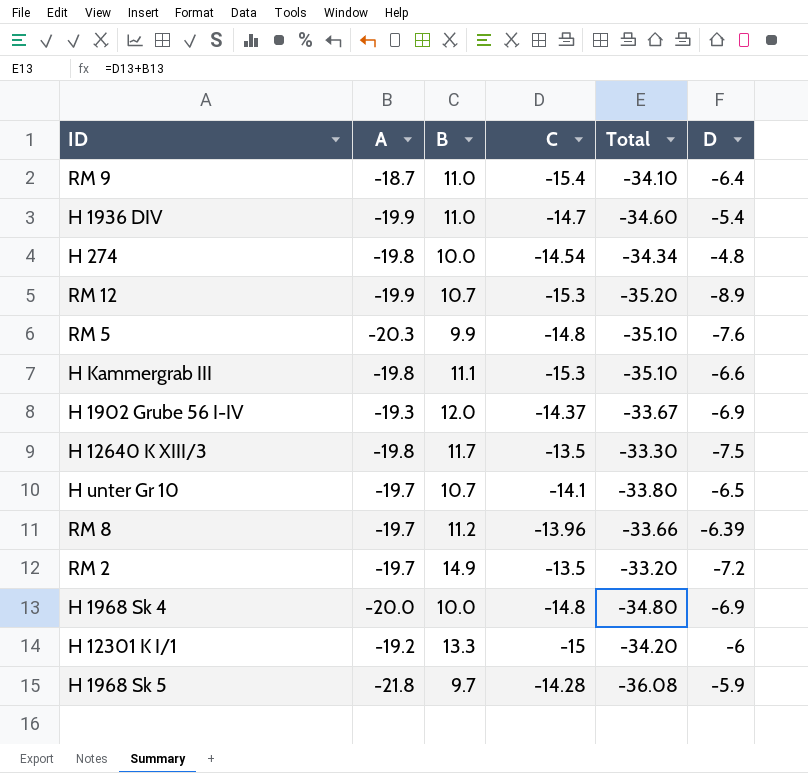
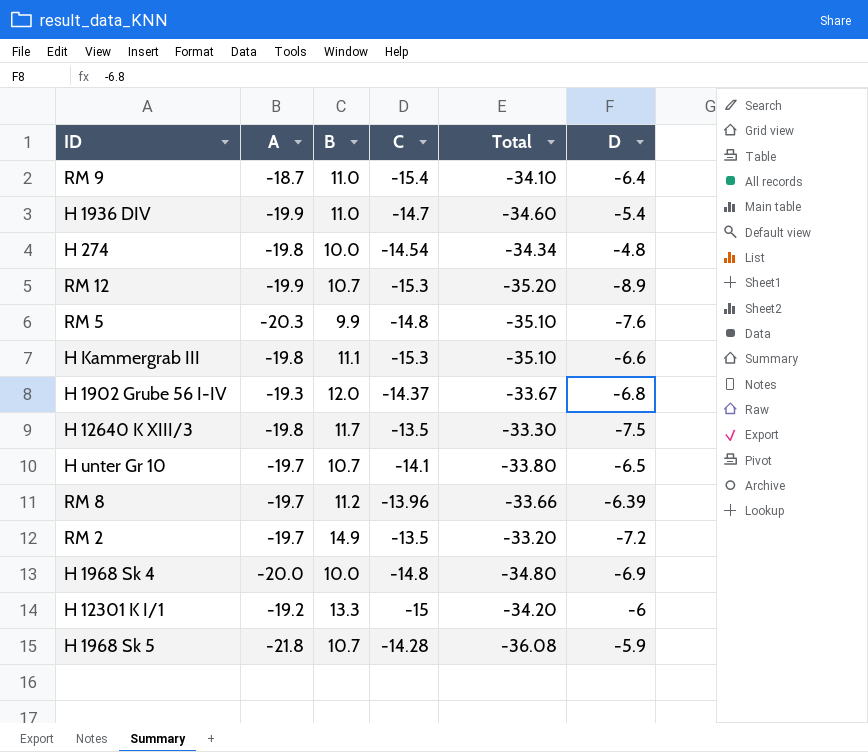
H 1902 Grube 56 I-IV | D: -6.9 -> -6.8
H 1968 Sk 5 | B: 9.7 -> 10.7

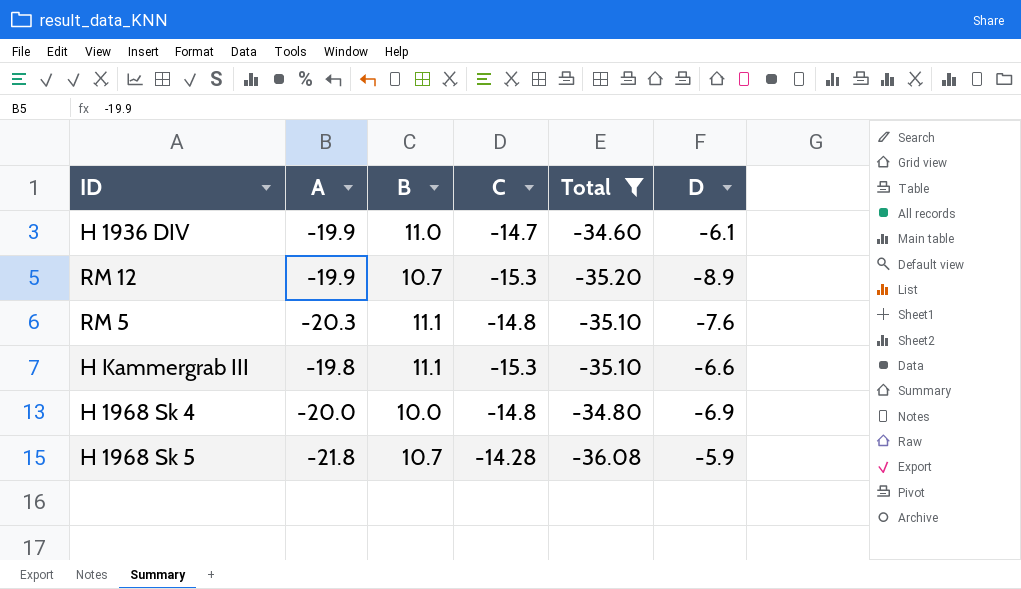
filter: none -> Total <= -34.60
H 1936 DIV | D: -5.4 -> -6.1
RM 5 | B: 9.9 -> 11.1

